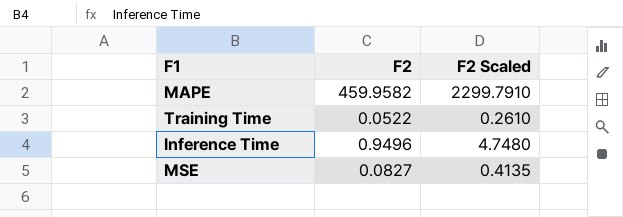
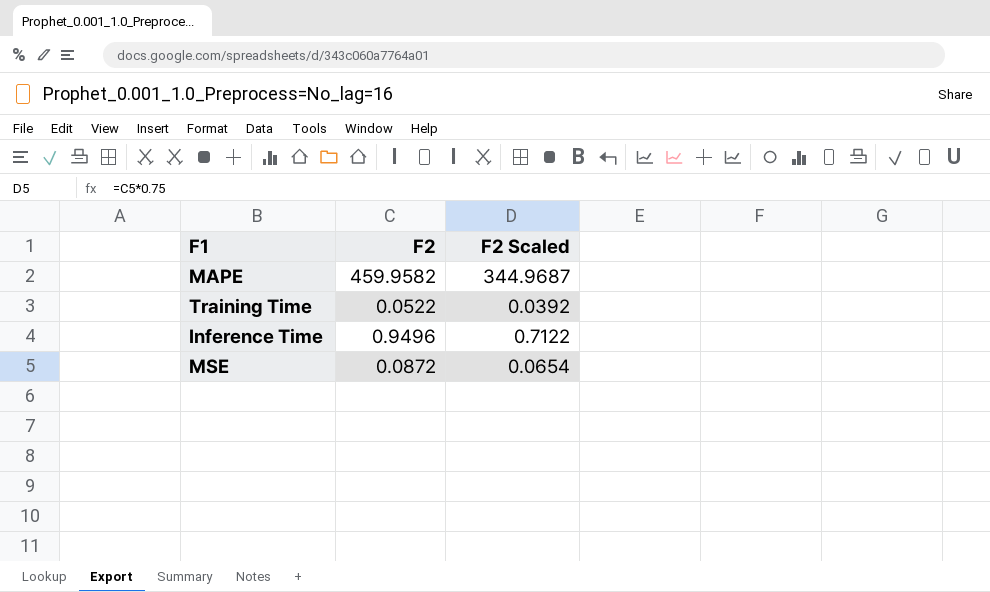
column F2 Scaled | formula: [F2] * 5 -> [F2] * 0.75
MSE | F2: 0.0827 -> 0.0872

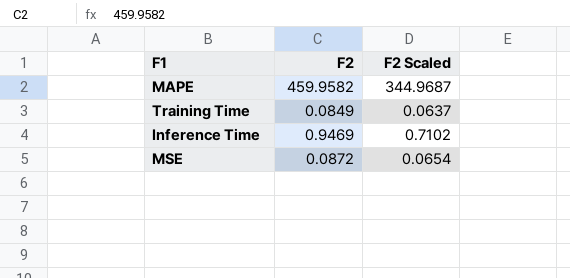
Training Time | F2: 0.0522 -> 0.0849
Training Time | F2 Scaled: 0.0392 -> 0.0637
Inference Time | F2: 0.9496 -> 0.9469
Inference Time | F2 Scaled: 0.7122 -> 0.7102

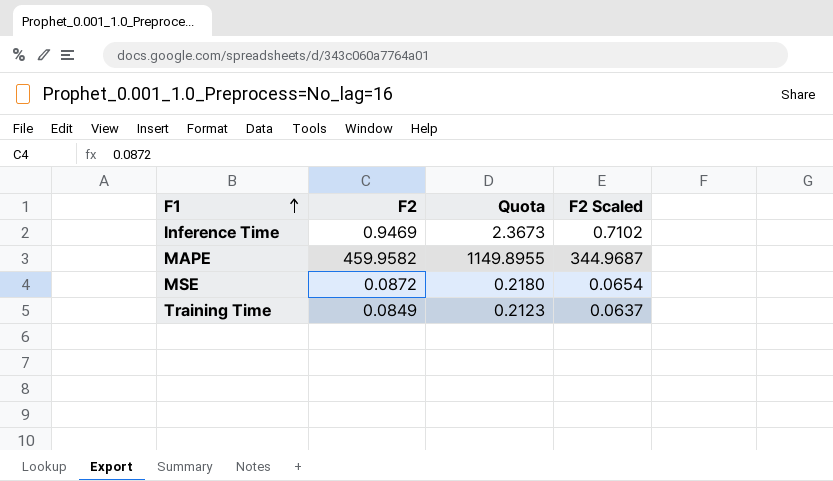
row order: none -> F1 ascending
column Quota | formula: none -> [F2] * 2.5

